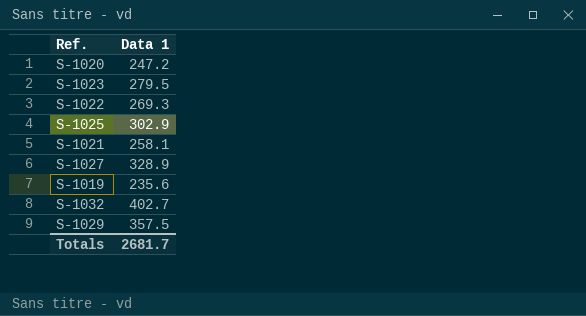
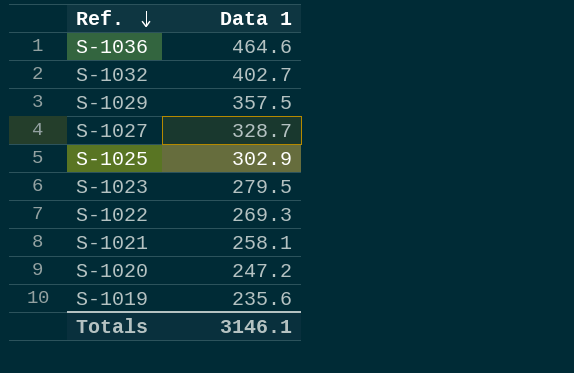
row order: none -> Ref. descending
row S-1036: none -> 464.6
S-1027 | Data 1: 328.9 -> 328.7
Totals | Data 1: 2681.7 -> 3146.1

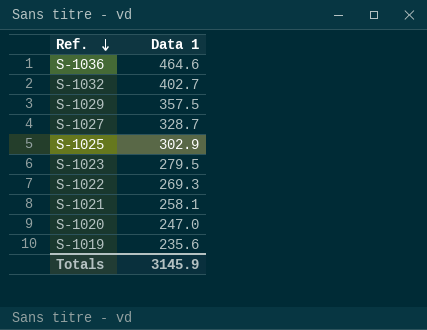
S-1020 | Data 1: 247.2 -> 247.0
Totals | Data 1: 3146.1 -> 3145.9

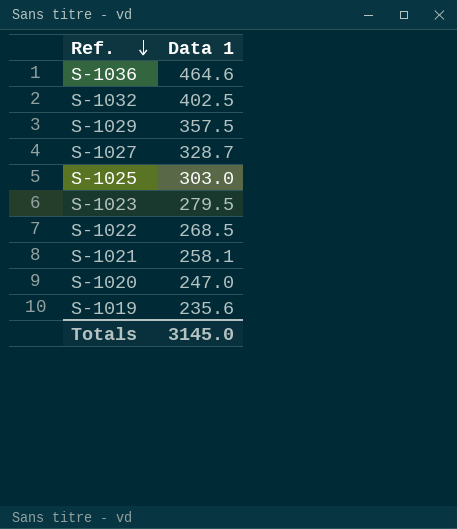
S-1032 | Data 1: 402.7 -> 402.5
S-1025 | Data 1: 302.9 -> 303.0
S-1022 | Data 1: 269.3 -> 268.5
Totals | Data 1: 3145.9 -> 3145.0

